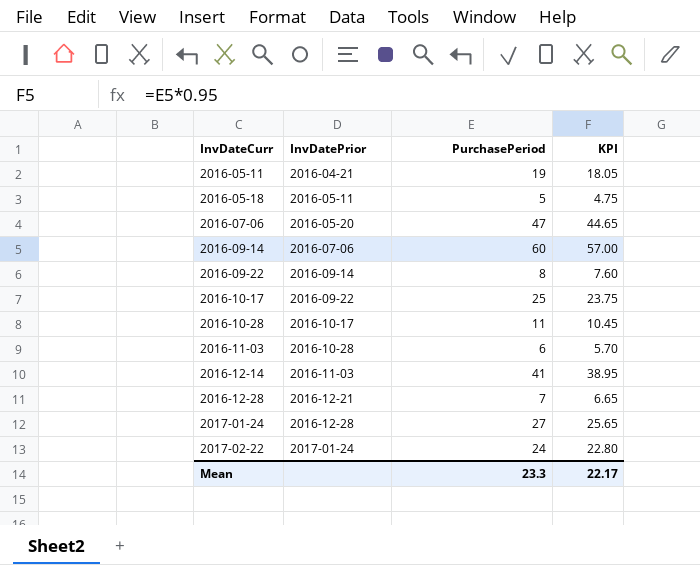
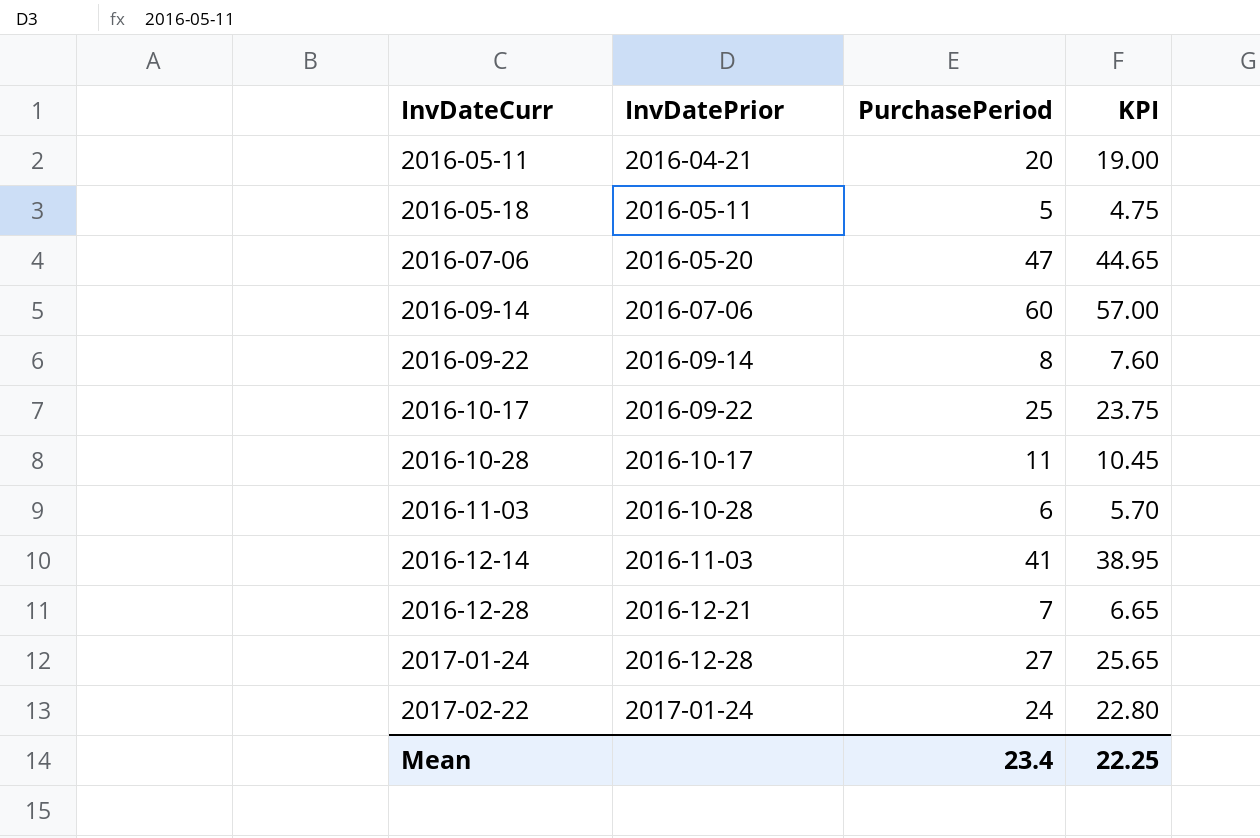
2016-05-11 | PurchasePeriod: 19 -> 20
2016-05-11 | KPI: 18.05 -> 19.00
Mean | PurchasePeriod: 23.3 -> 23.4
Mean | KPI: 22.17 -> 22.25

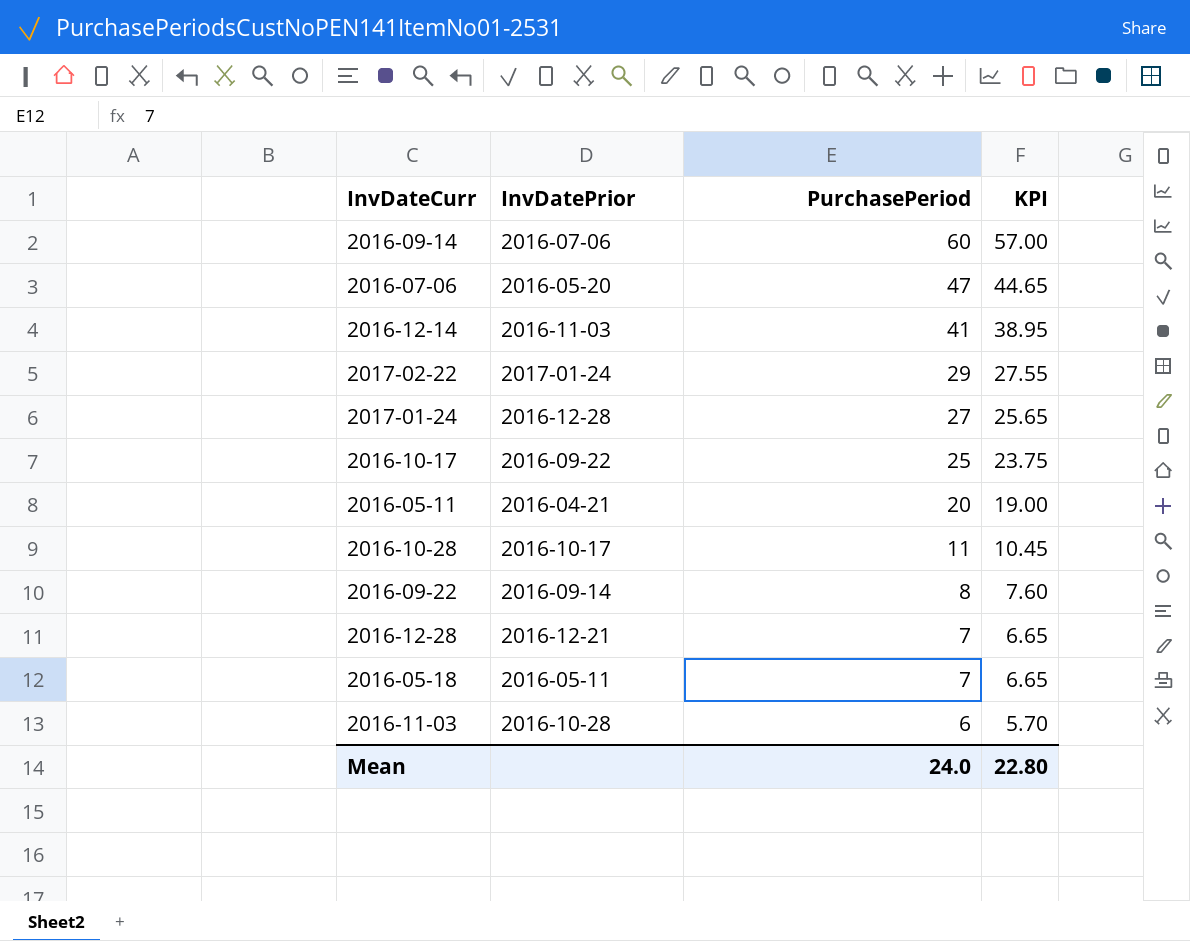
row order: InvDateCurr ascending -> PurchasePeriod descending
2017-02-22 | PurchasePeriod: 24 -> 29
2017-02-22 | KPI: 22.80 -> 27.55
2016-05-18 | PurchasePeriod: 5 -> 7
2016-05-18 | KPI: 4.75 -> 6.65
Mean | PurchasePeriod: 23.4 -> 24.0
Mean | KPI: 22.25 -> 22.80

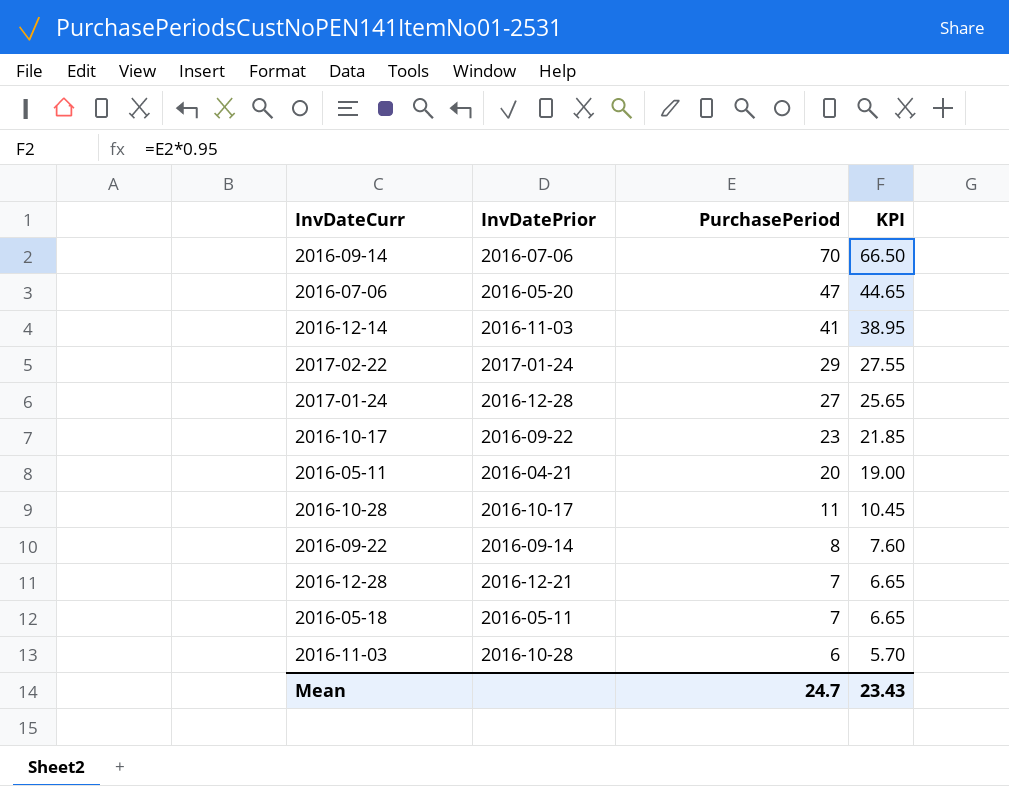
2016-09-14 | PurchasePeriod: 60 -> 70
2016-09-14 | KPI: 57.00 -> 66.50
2016-10-17 | PurchasePeriod: 25 -> 23
2016-10-17 | KPI: 23.75 -> 21.85
Mean | PurchasePeriod: 24.0 -> 24.7
Mean | KPI: 22.80 -> 23.43

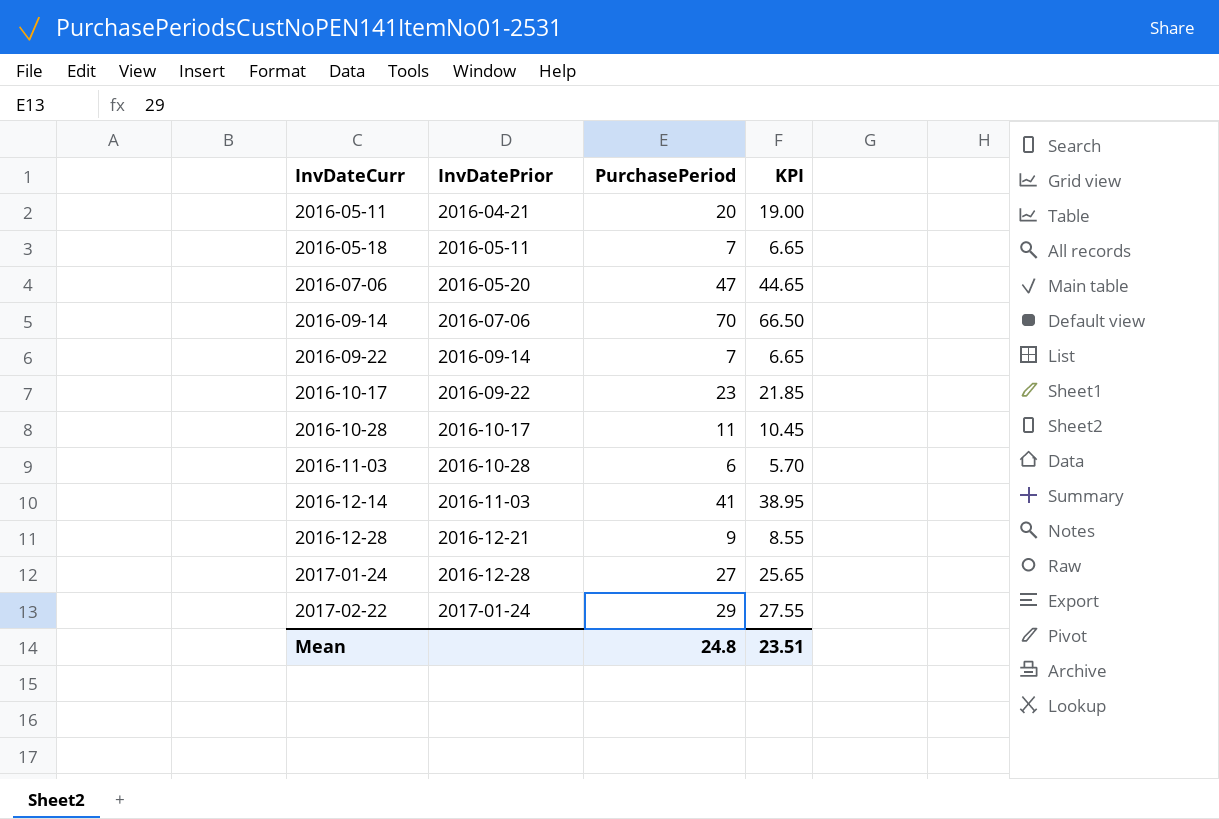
row order: PurchasePeriod descending -> InvDateCurr ascending
2016-09-22 | PurchasePeriod: 8 -> 7
2016-09-22 | KPI: 7.60 -> 6.65
2016-12-28 | PurchasePeriod: 7 -> 9
2016-12-28 | KPI: 6.65 -> 8.55
Mean | PurchasePeriod: 24.7 -> 24.8
Mean | KPI: 23.43 -> 23.51

